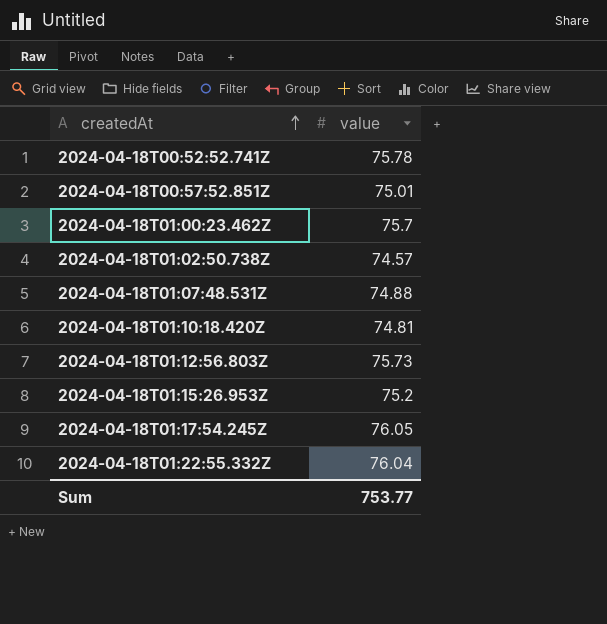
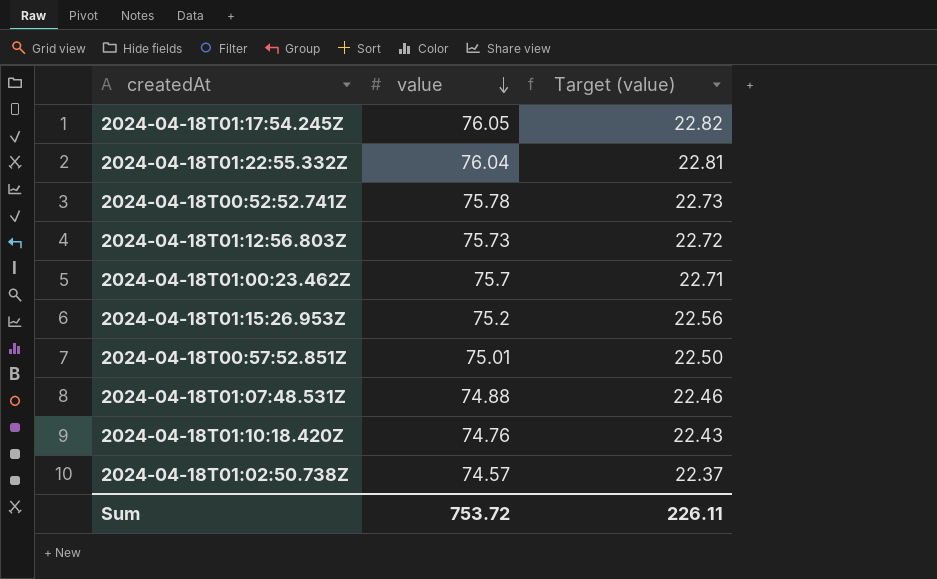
row order: createdAt ascending -> value descending
column Target (value) | formula: none -> [value] * 0.3
2024-04-18T01:10:18.420Z | value: 74.81 -> 74.76
Sum | value: 753.77 -> 753.72

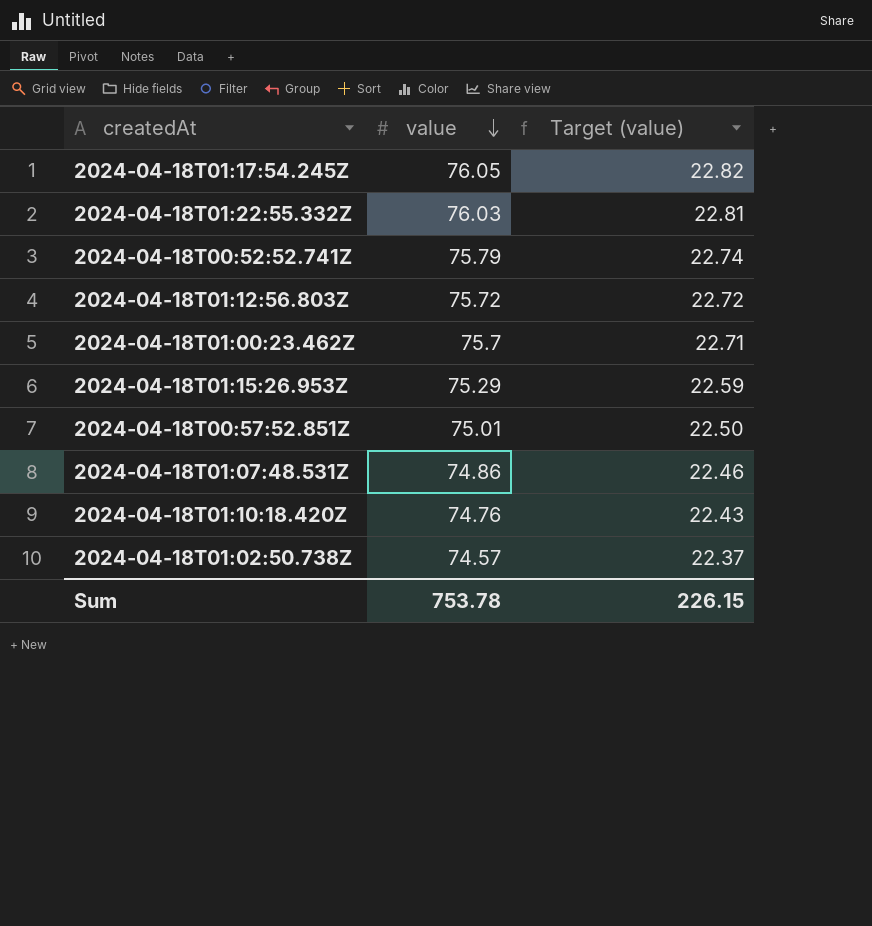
2024-04-18T01:22:55.332Z | value: 76.04 -> 76.03
2024-04-18T00:52:52.741Z | value: 75.78 -> 75.79
2024-04-18T00:52:52.741Z | Target (value): 22.73 -> 22.74
2024-04-18T01:12:56.803Z | value: 75.73 -> 75.72
2024-04-18T01:15:26.953Z | value: 75.2 -> 75.29
2024-04-18T01:15:26.953Z | Target (value): 22.56 -> 22.59
2024-04-18T01:07:48.531Z | value: 74.88 -> 74.86
Sum | value: 753.72 -> 753.78
Sum | Target (value): 226.11 -> 226.15

